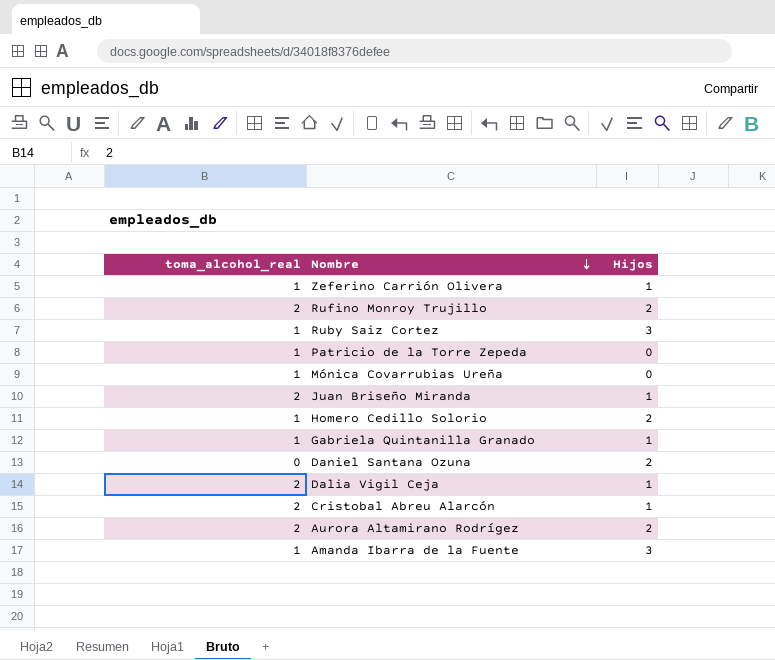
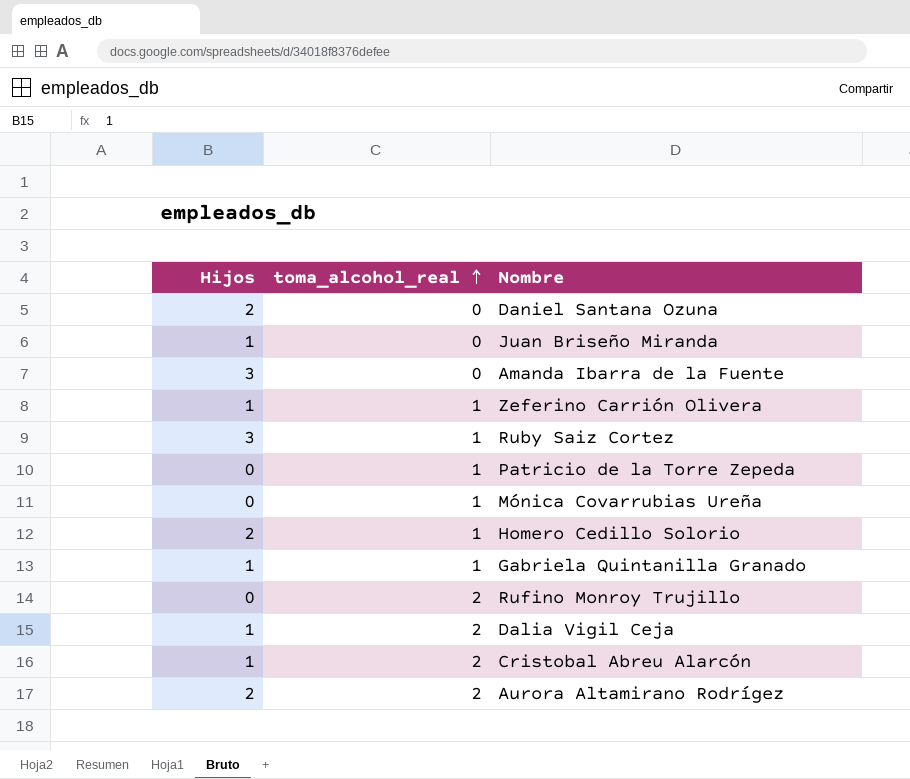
row order: Nombre descending -> toma_alcohol_real ascending
column Hijos | position: 3 -> 1
Juan Briseño Miranda | toma_alcohol_real: 2 -> 0
Amanda Ibarra de la Fuente | toma_alcohol_real: 1 -> 0
Rufino Monroy Trujillo | Hijos: 2 -> 0

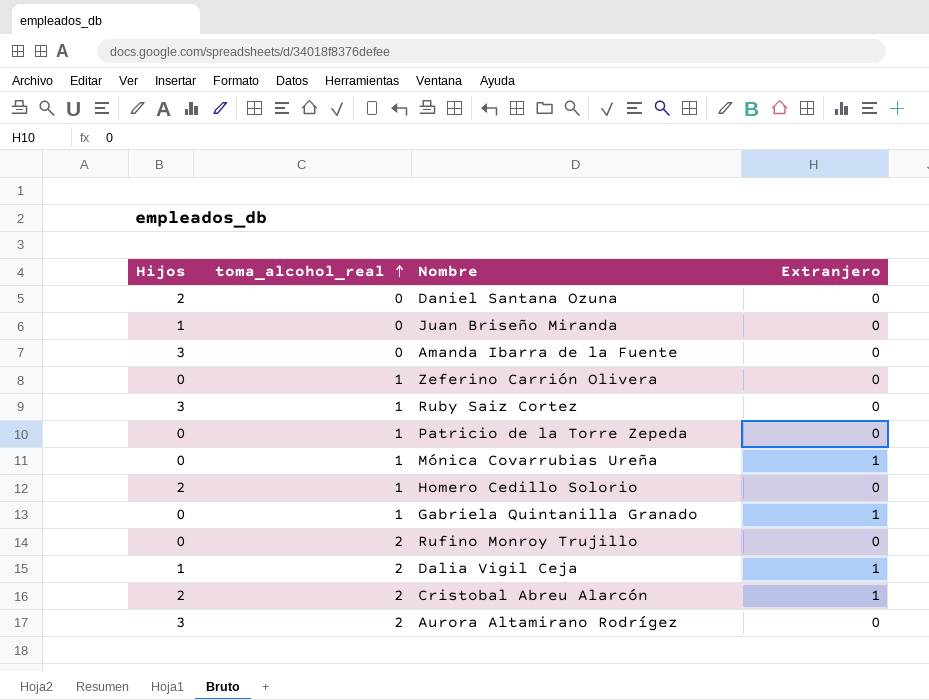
column Extranjero | position: none -> 4
Zeferino Carrión Olivera | Hijos: 1 -> 0
Gabriela Quintanilla Granado | Hijos: 1 -> 0
Cristobal Abreu Alarcón | Hijos: 1 -> 2
Aurora Altamirano Rodrígez | Hijos: 2 -> 3

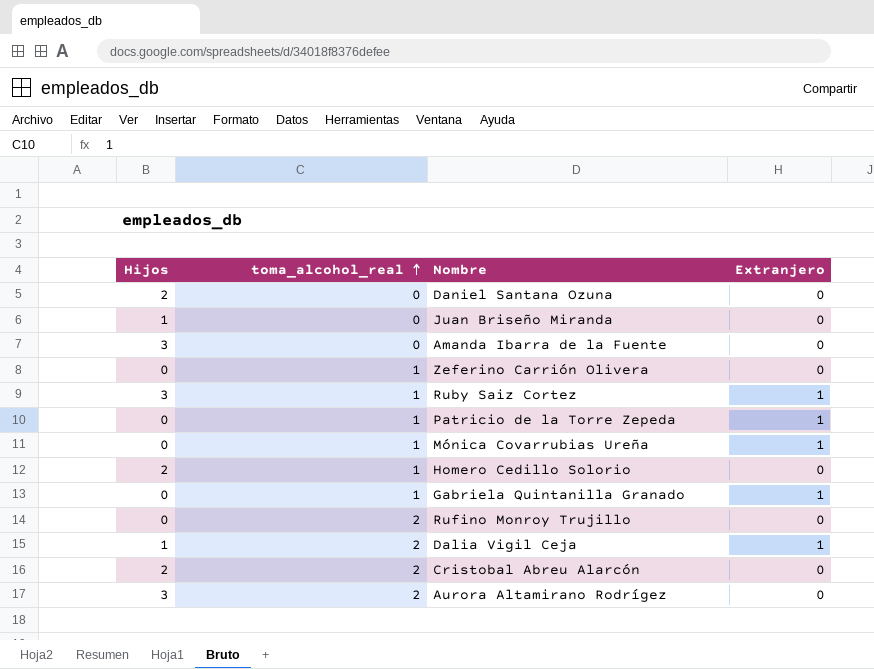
Ruby Saiz Cortez | Extranjero: 0 -> 1
Patricio de la Torre Zepeda | Extranjero: 0 -> 1
Cristobal Abreu Alarcón | Extranjero: 1 -> 0

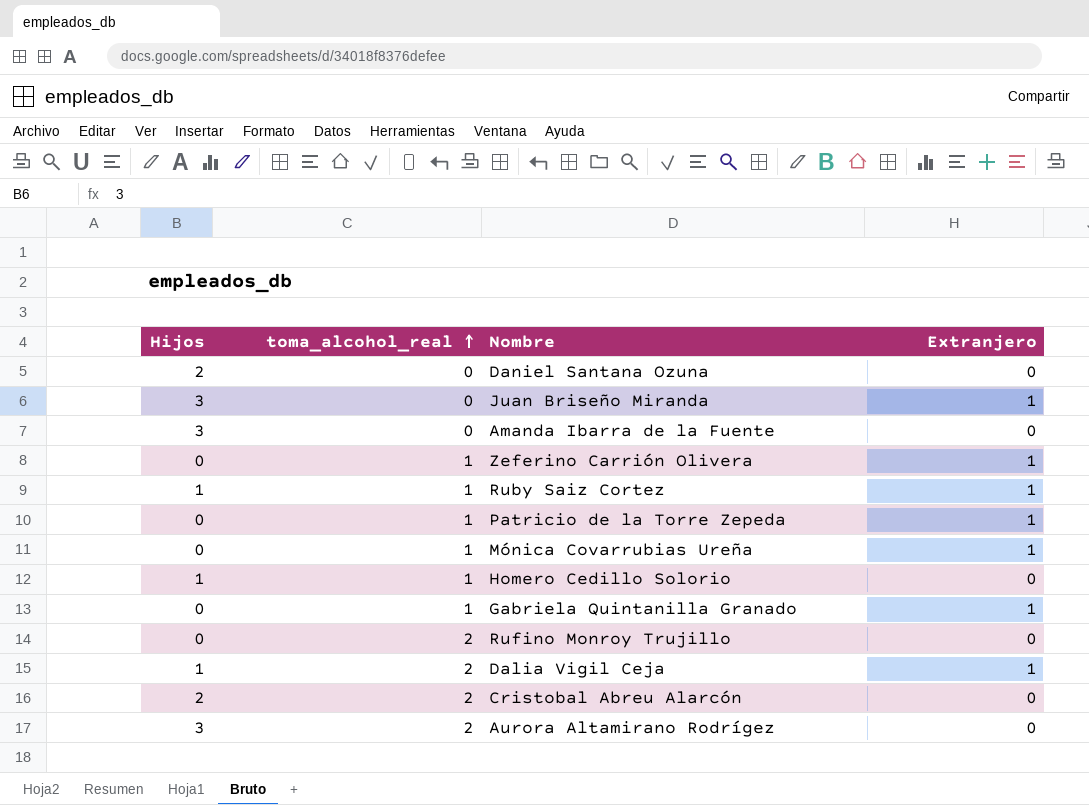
Juan Briseño Miranda | Hijos: 1 -> 3
Juan Briseño Miranda | Extranjero: 0 -> 1
Zeferino Carrión Olivera | Extranjero: 0 -> 1
Ruby Saiz Cortez | Hijos: 3 -> 1
Homero Cedillo Solorio | Hijos: 2 -> 1

